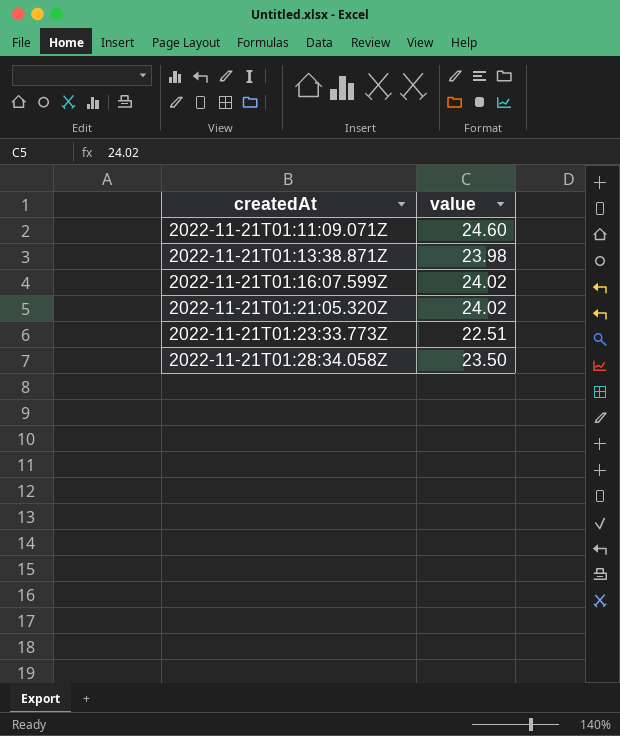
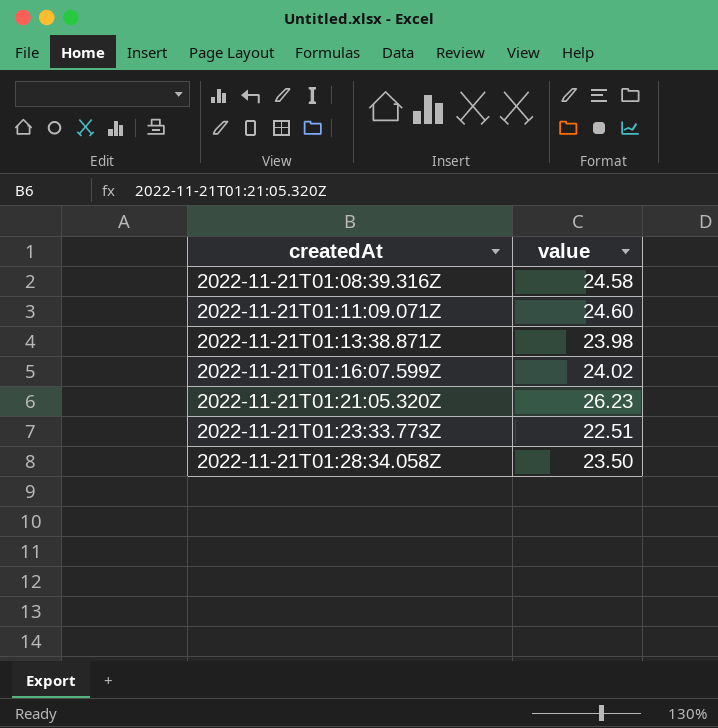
row 2022-11-21T01:08:39.316Z: none -> 24.58
2022-11-21T01:21:05.320Z | value: 24.02 -> 26.23

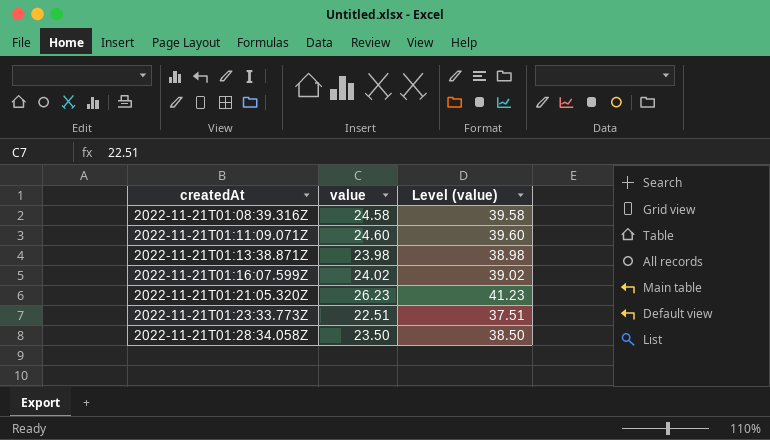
column Level (value) | formula: none -> [value] + 15

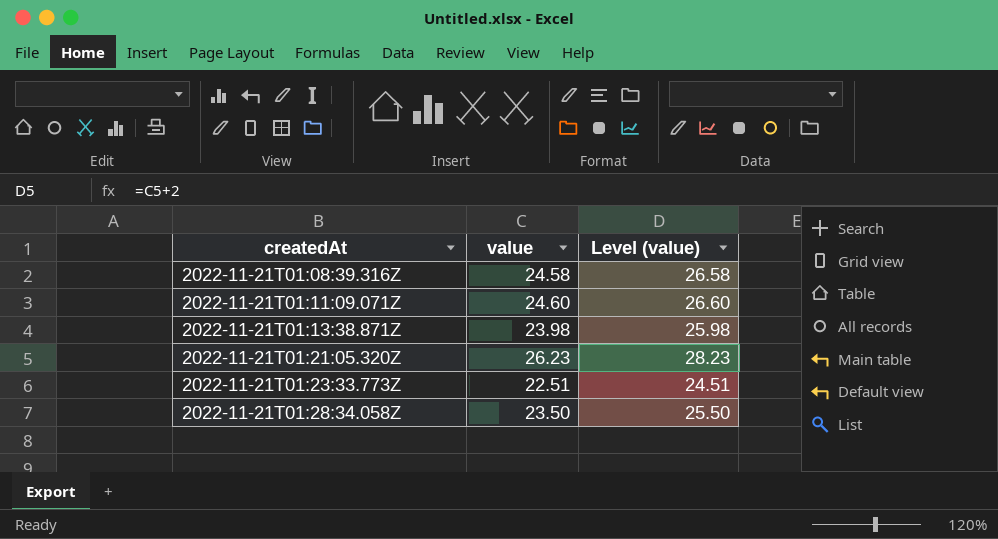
column Level (value) | formula: [value] + 15 -> [value] + 2
row 2022-11-21T01:16:07.599Z: 24.02 | 39.02 -> none

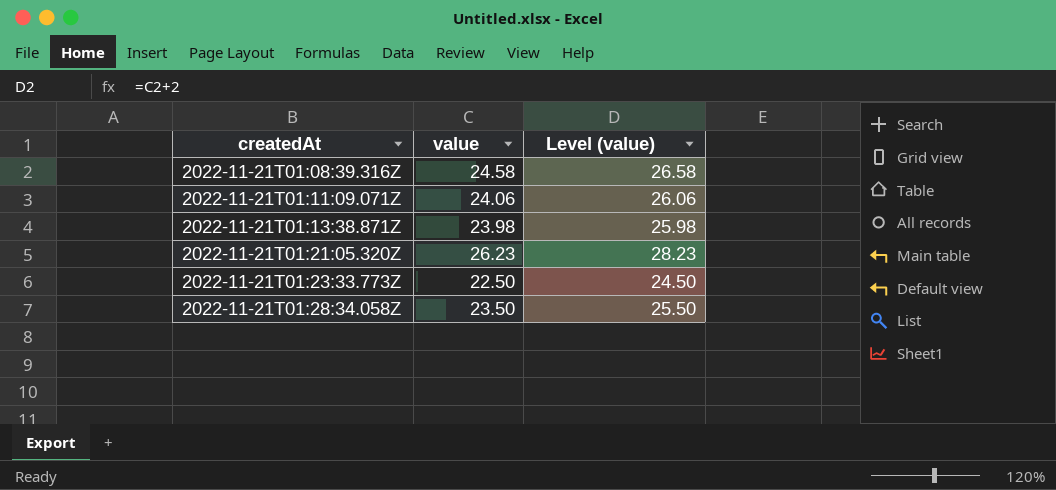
2022-11-21T01:11:09.071Z | value: 24.60 -> 24.06
2022-11-21T01:11:09.071Z | Level (value): 26.60 -> 26.06
2022-11-21T01:23:33.773Z | value: 22.51 -> 22.50
2022-11-21T01:23:33.773Z | Level (value): 24.51 -> 24.50

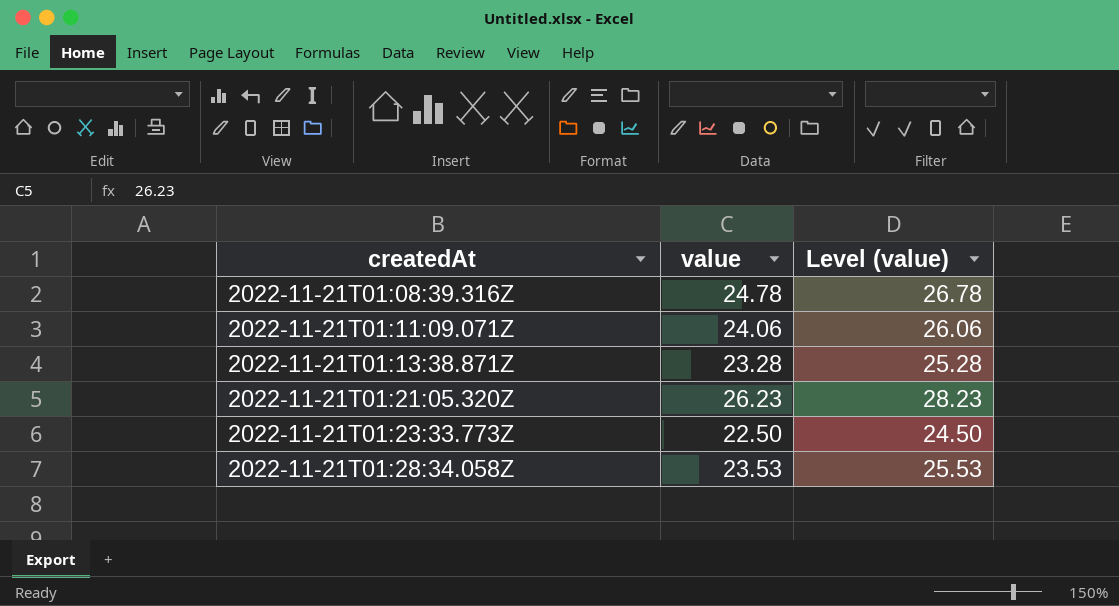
2022-11-21T01:08:39.316Z | value: 24.58 -> 24.78
2022-11-21T01:08:39.316Z | Level (value): 26.58 -> 26.78
2022-11-21T01:13:38.871Z | value: 23.98 -> 23.28
2022-11-21T01:13:38.871Z | Level (value): 25.98 -> 25.28
2022-11-21T01:28:34.058Z | value: 23.50 -> 23.53
2022-11-21T01:28:34.058Z | Level (value): 25.50 -> 25.53

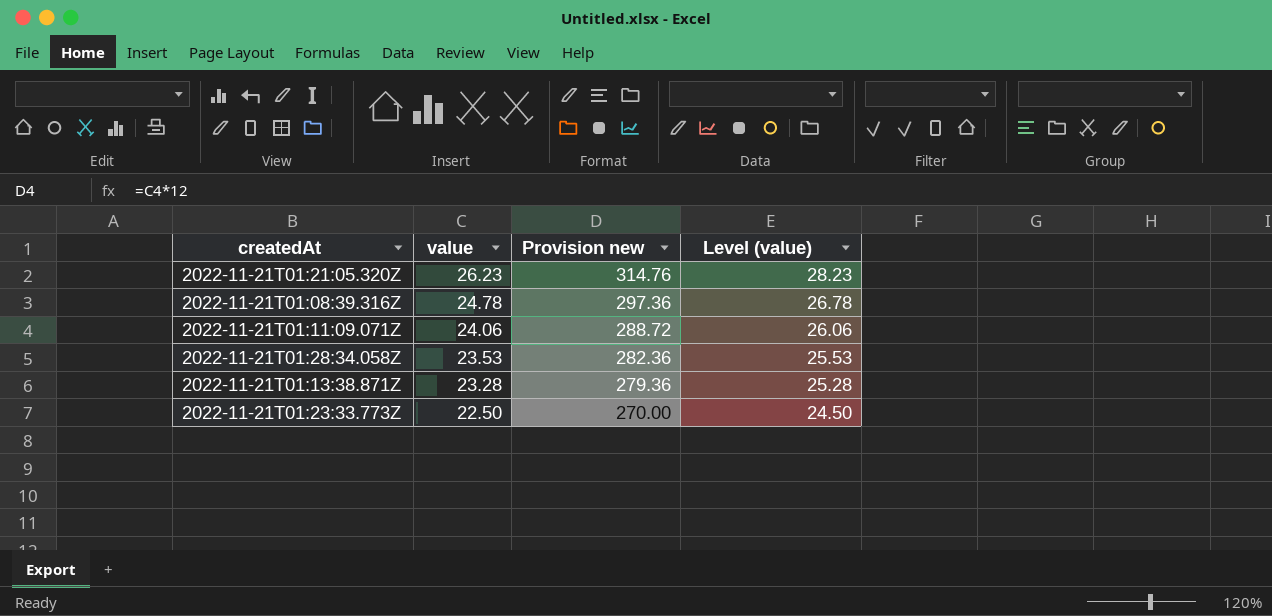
row order: createdAt ascending -> value descending
column Provision new | formula: none -> [value] * 12

